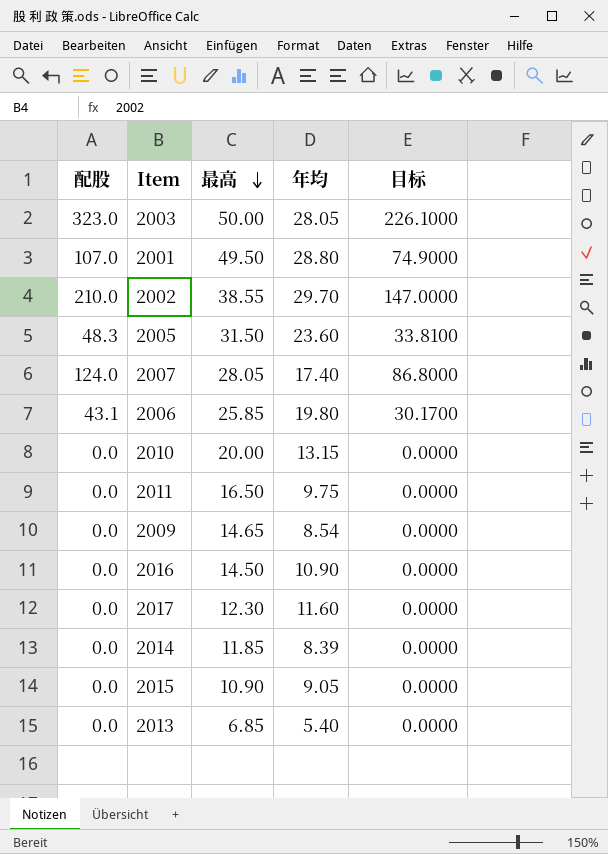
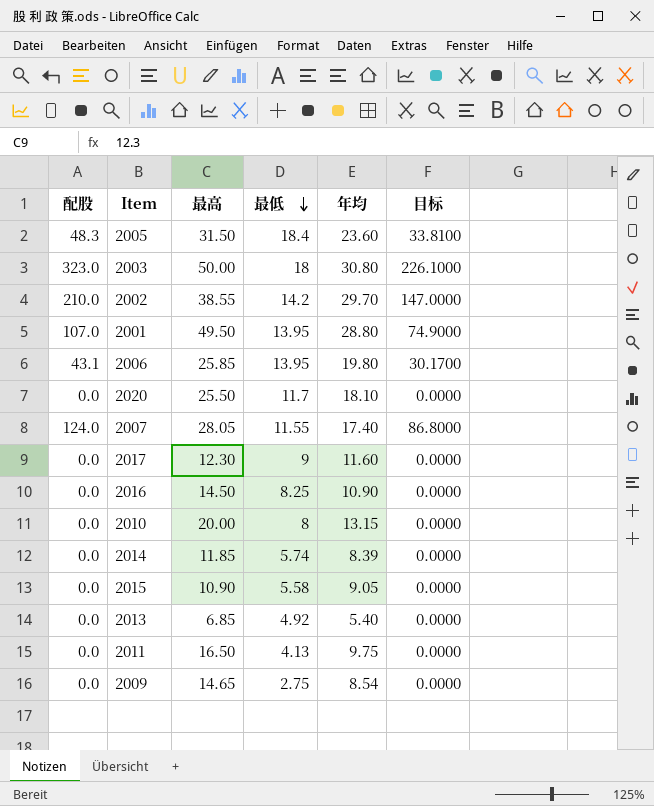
row order: 最高 descending -> 最低 descending
column 最低 | position: none -> 4
2003 | 年均: 28.05 -> 30.80
row 2020: none -> 0.0 | 25.50 | 11.7 | 18.10 | 0.0000

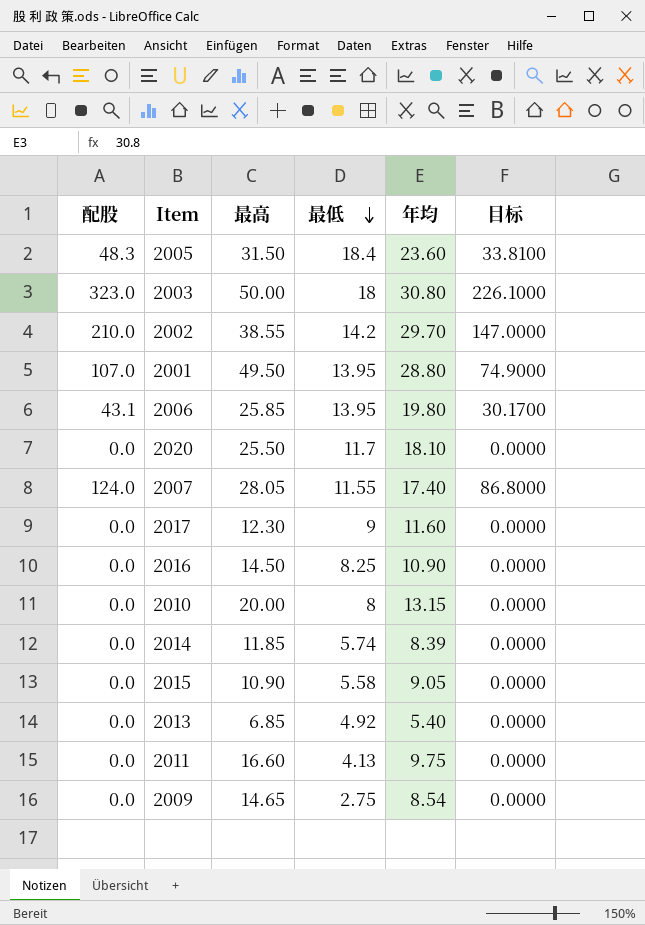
2011 | 最高: 16.50 -> 16.60

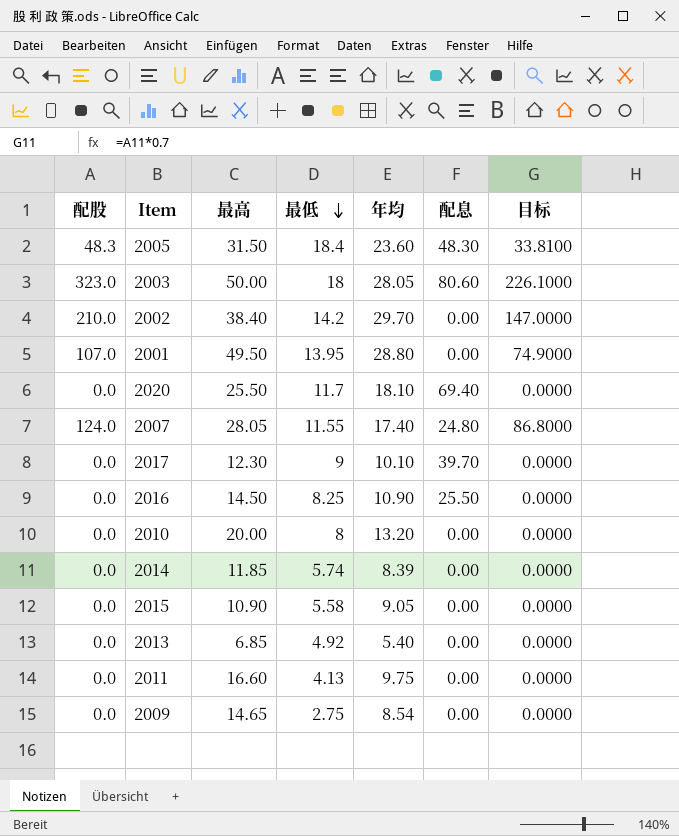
column 配息 | position: none -> 6
row 2006: 43.1 | 25.85 | 13.95 | 19.80 | 30.1700 -> none
2003 | 年均: 30.80 -> 28.05
2002 | 最高: 38.55 -> 38.40
2017 | 年均: 11.60 -> 10.10
2010 | 年均: 13.15 -> 13.20

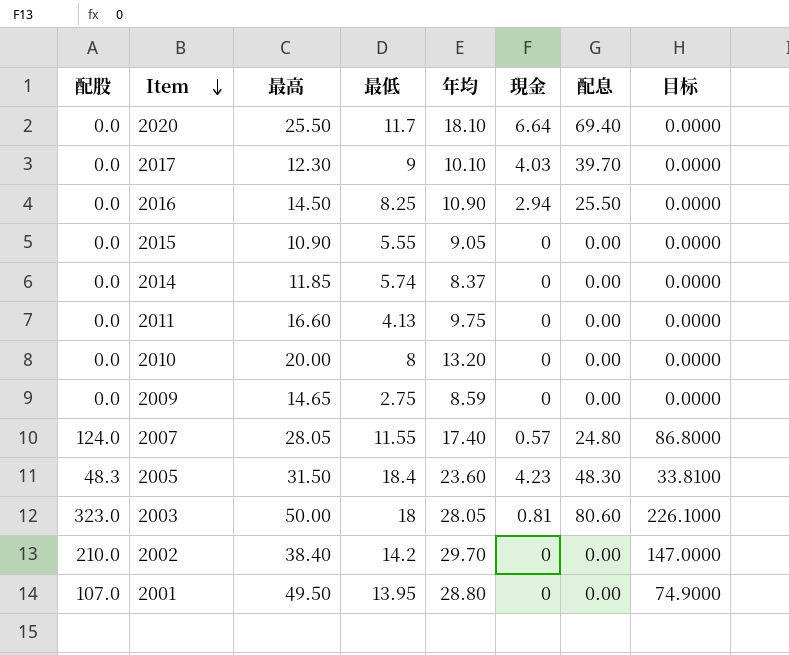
row order: 最低 descending -> Item descending
column 現金 | position: none -> 6
row 2013: 0.0 | 6.85 | 4.92 | 5.40 | 0.00 | 0.0000 -> none
2015 | 最低: 5.58 -> 5.55
2014 | 年均: 8.39 -> 8.37
2009 | 年均: 8.54 -> 8.59

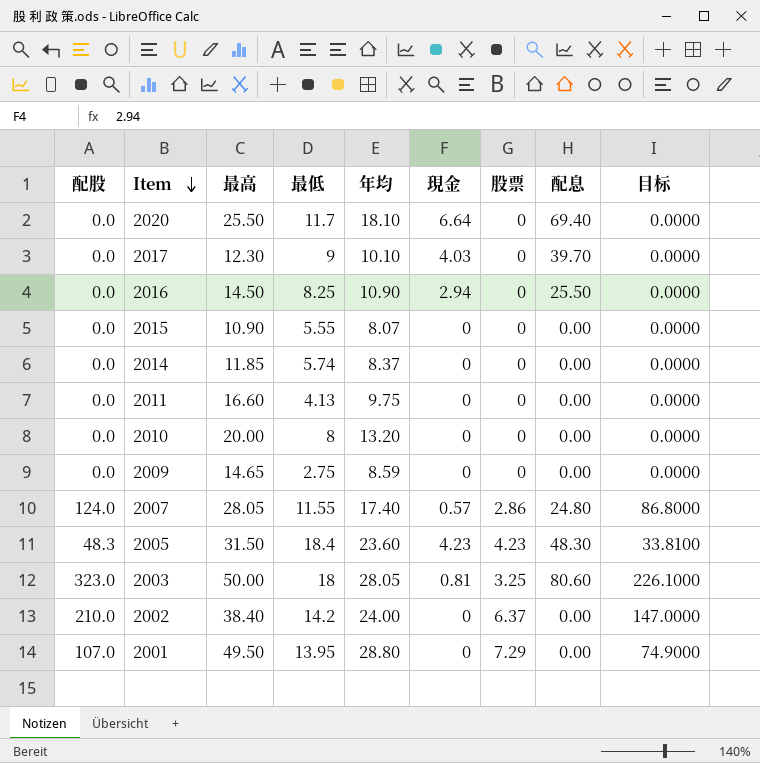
column 股票 | position: none -> 7
2015 | 年均: 9.05 -> 8.07
2002 | 年均: 29.70 -> 24.00

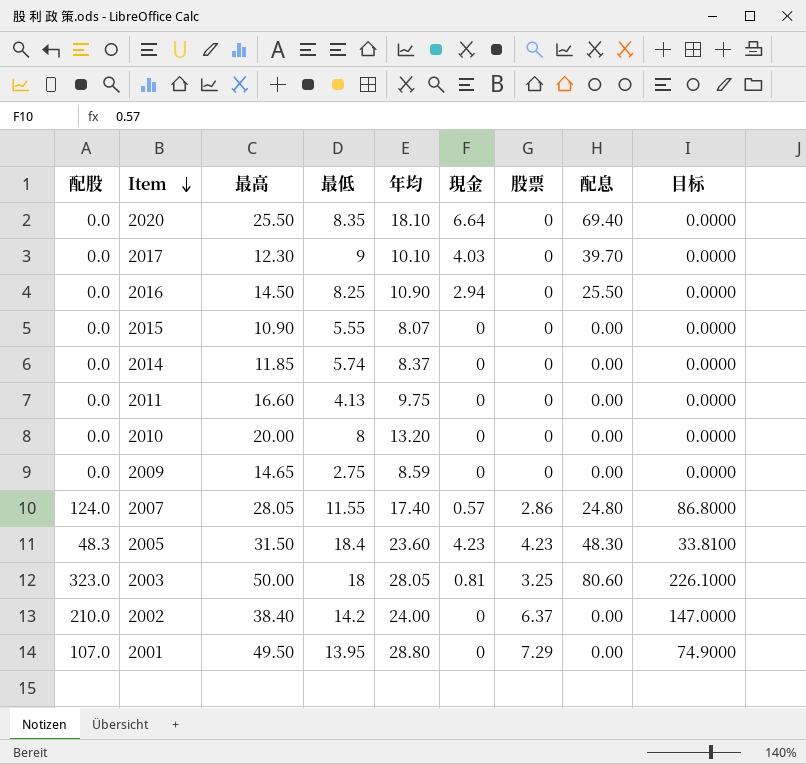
2020 | 最低: 11.7 -> 8.35

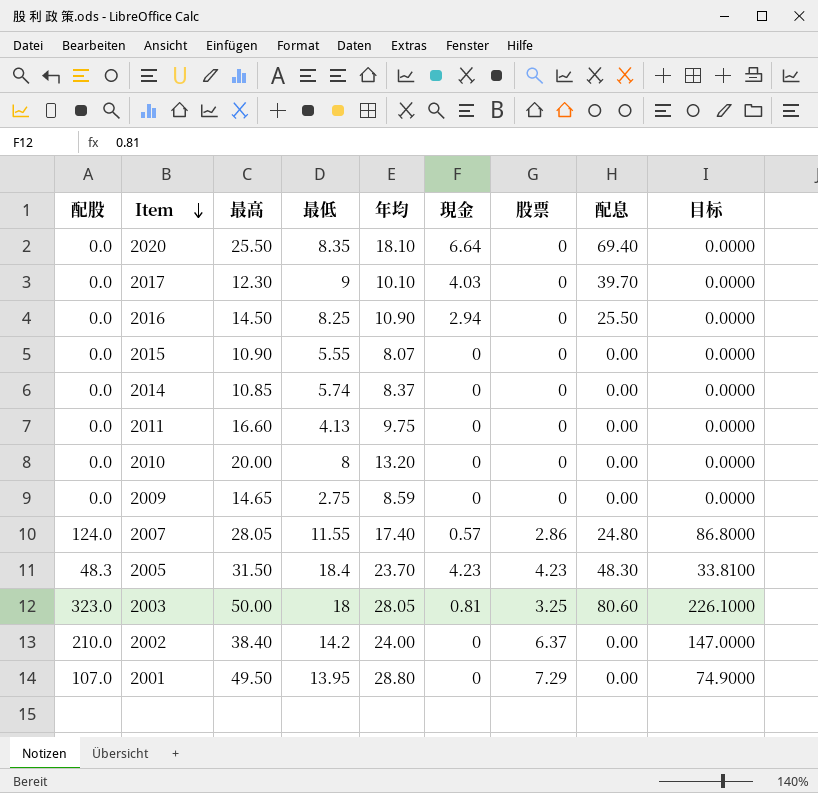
2014 | 最高: 11.85 -> 10.85
2005 | 年均: 23.60 -> 23.70

